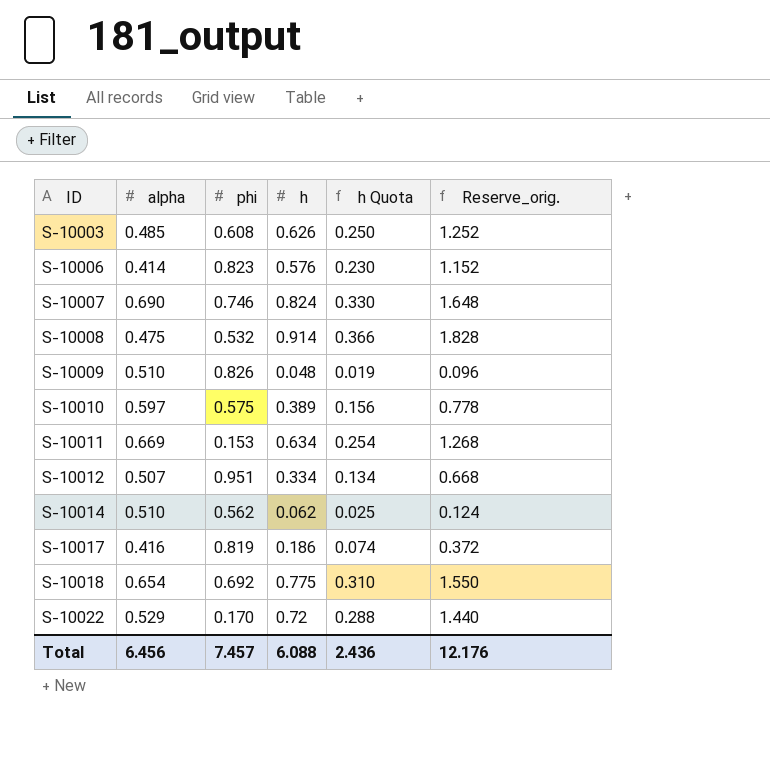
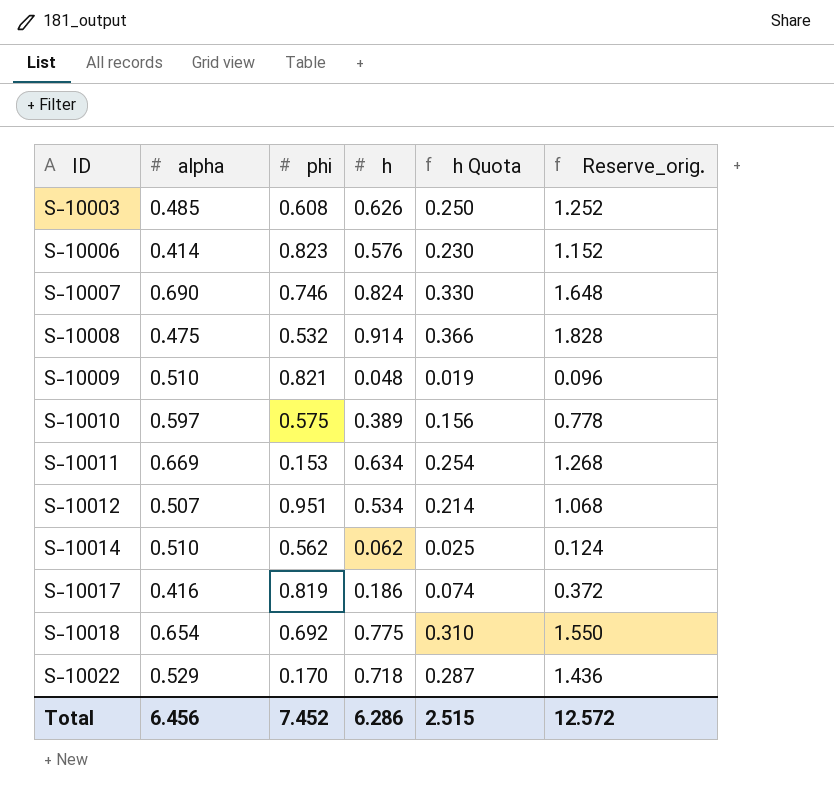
S-10009 | phi: 0.826 -> 0.821
S-10012 | h: 0.334 -> 0.534
S-10012 | h Quota: 0.134 -> 0.214
S-10012 | Reserve_orig.: 0.668 -> 1.068
S-10022 | h: 0.72 -> 0.718
S-10022 | h Quota: 0.288 -> 0.287
S-10022 | Reserve_orig.: 1.440 -> 1.436
Total | phi: 7.457 -> 7.452
Total | h: 6.088 -> 6.286
Total | h Quota: 2.436 -> 2.515
Total | Reserve_orig.: 12.176 -> 12.572

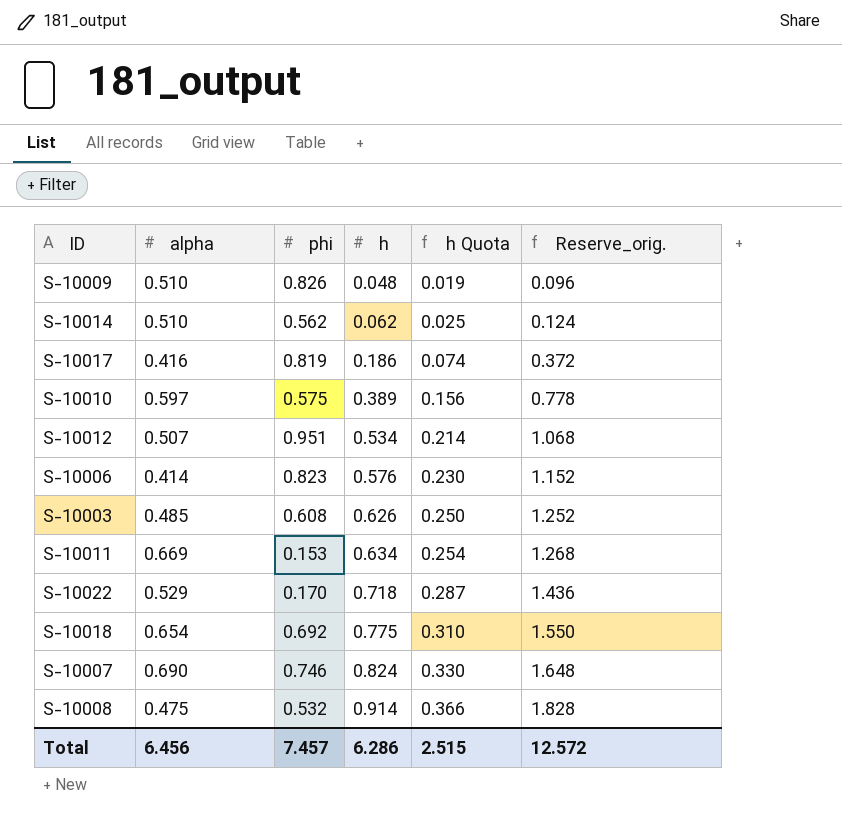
row order: ID ascending -> h ascending
S-10009 | phi: 0.821 -> 0.826
Total | phi: 7.452 -> 7.457

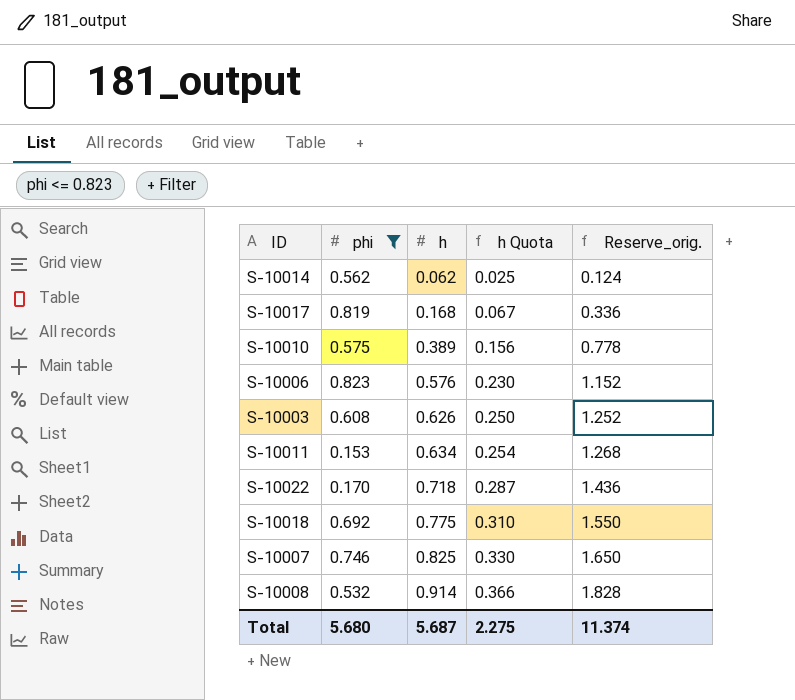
filter: none -> phi <= 0.823
column alpha | position: 2 -> none
S-10017 | h: 0.186 -> 0.168
S-10017 | h Quota: 0.074 -> 0.067
S-10017 | Reserve_orig.: 0.372 -> 0.336
S-10007 | h: 0.824 -> 0.825
S-10007 | Reserve_orig.: 1.648 -> 1.650
Total | phi: 7.457 -> 5.680
Total | h: 6.286 -> 5.687
Total | h Quota: 2.515 -> 2.275
Total | Reserve_orig.: 12.572 -> 11.374

